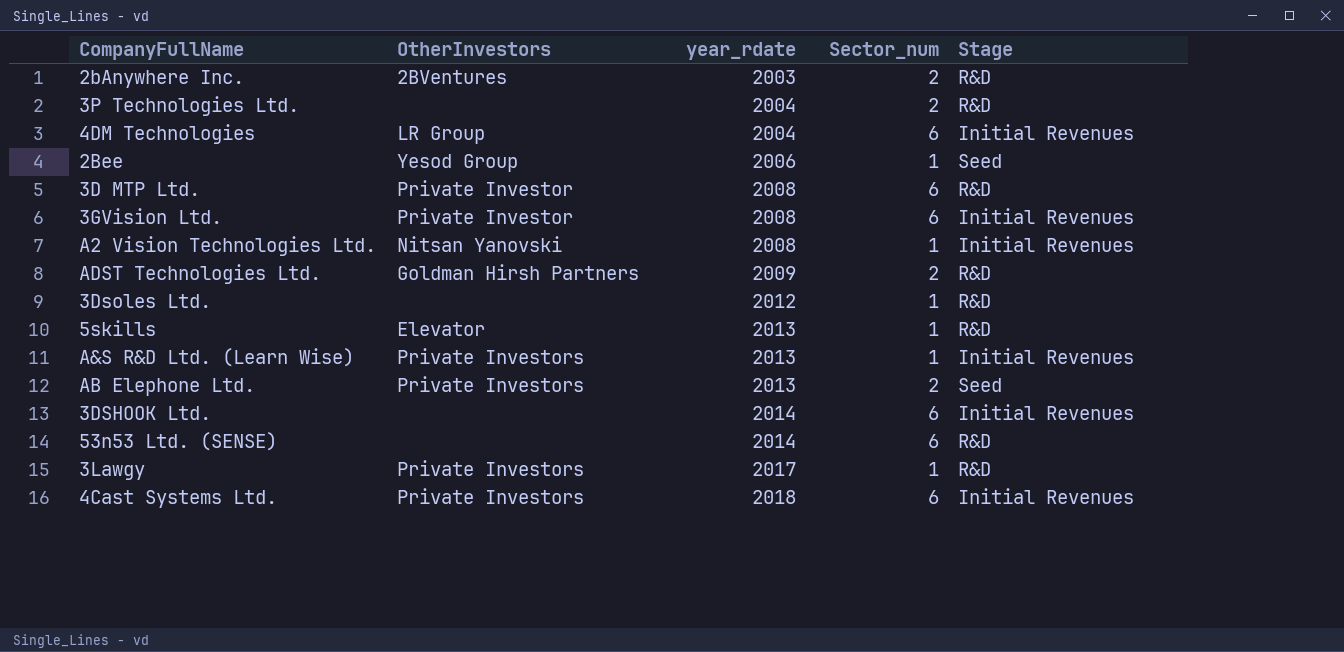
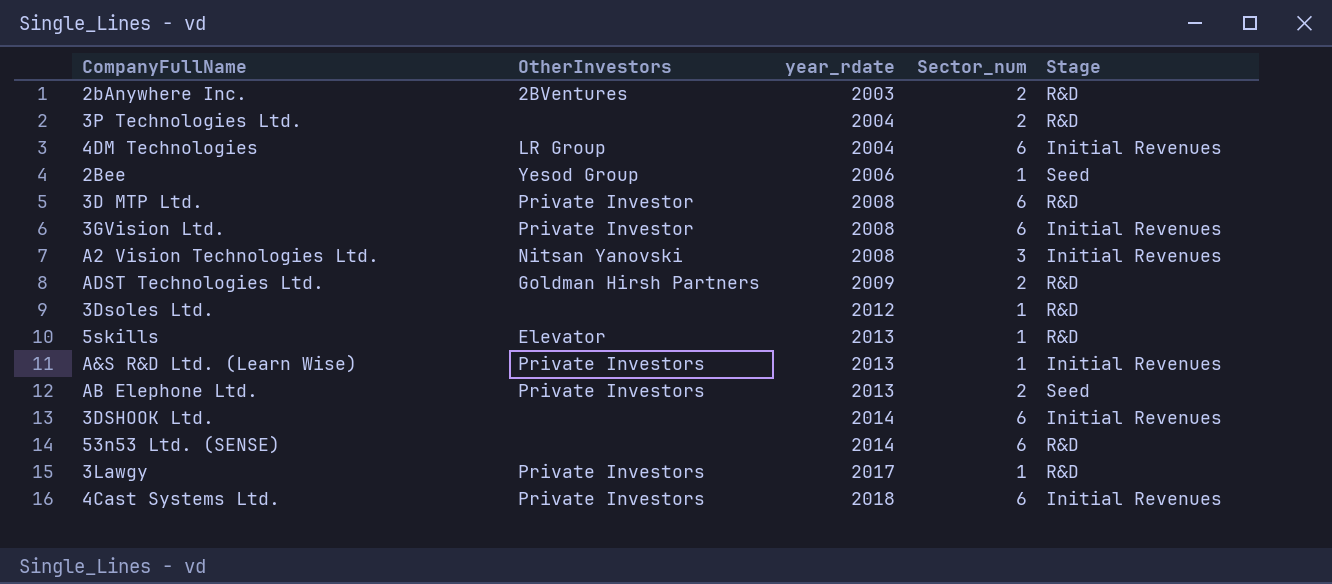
A2 Vision Technologies Ltd. | Sector_num: 1 -> 3

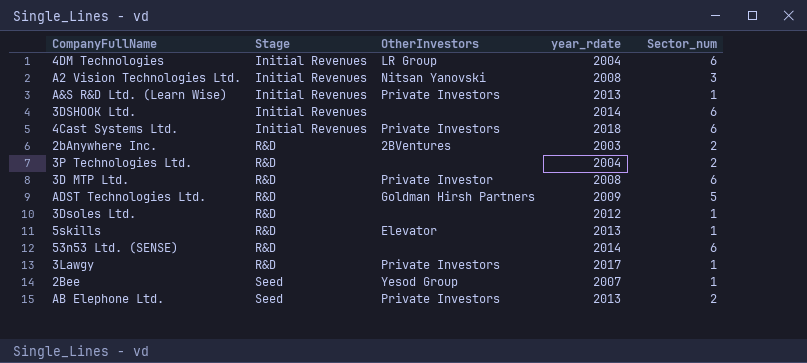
row order: year_rdate ascending -> Stage ascending
column Stage | position: 5 -> 2
row 3GVision Ltd.: Private Investor | 2008 | 6 | Initial Revenues -> none
ADST Technologies Ltd. | Sector_num: 2 -> 5
2Bee | year_rdate: 2006 -> 2007

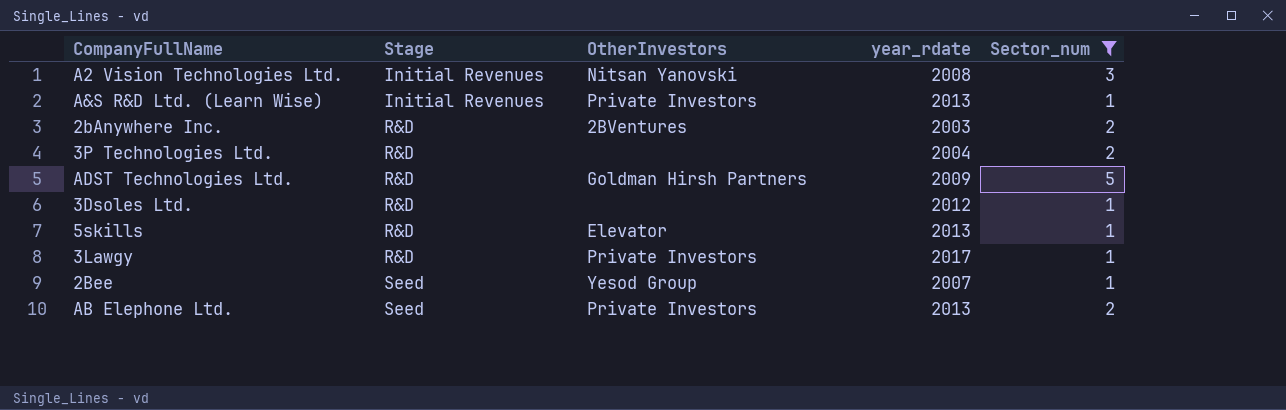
filter: none -> Sector_num != 6

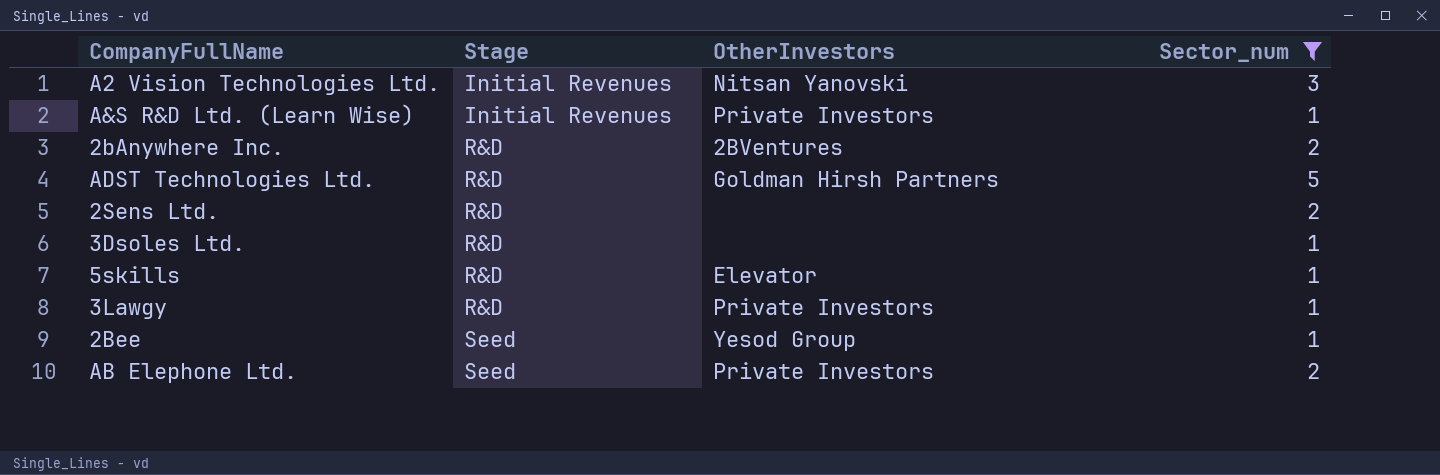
column year_rdate | position: 4 -> none
row 3P Technologies Ltd.: R&D | none | 2004 | 2 -> none
row 2Sens Ltd.: none -> R&D | none | 2

